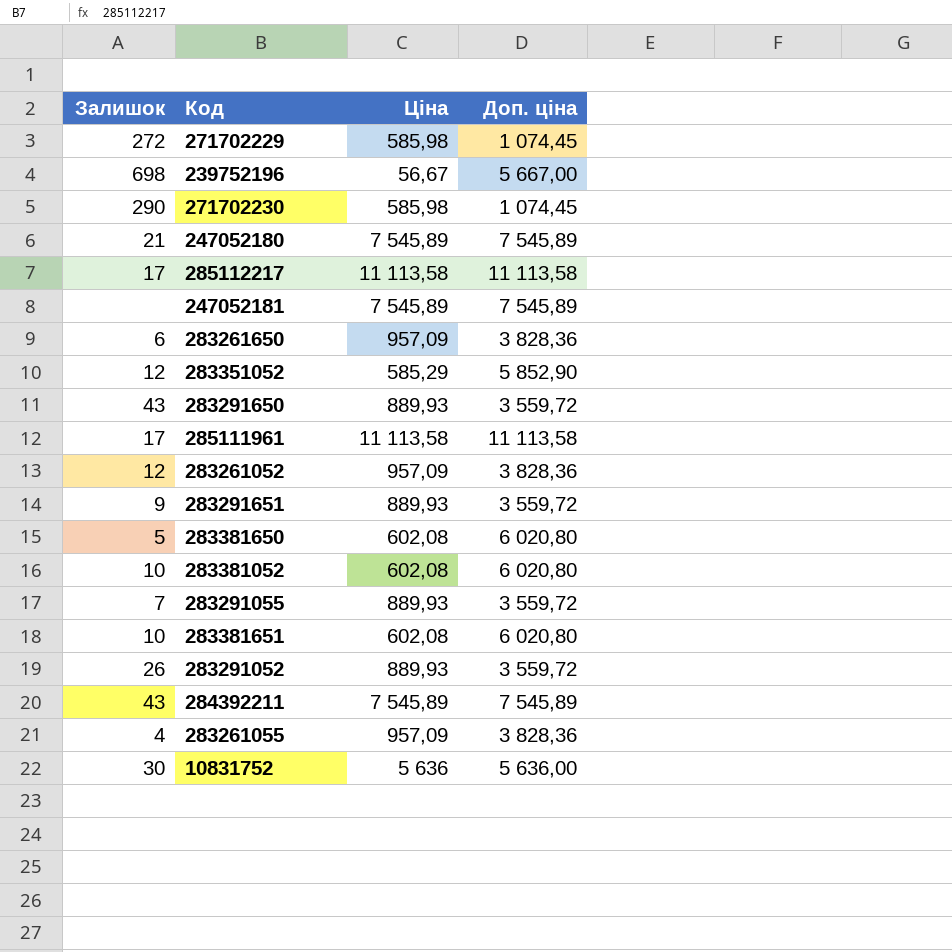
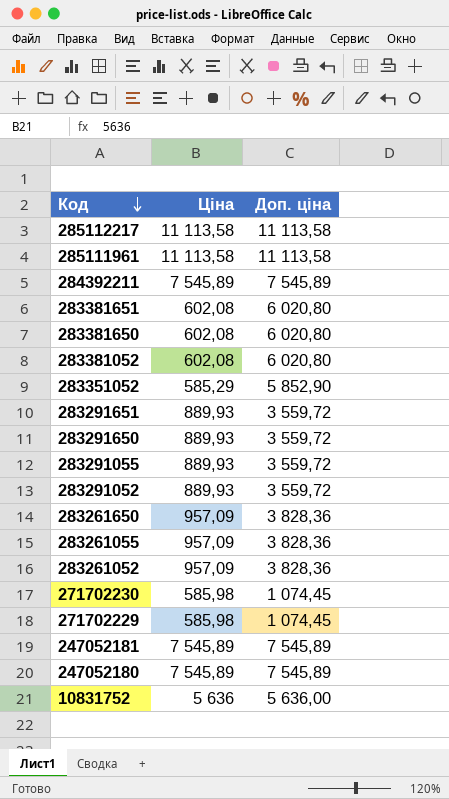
row order: none -> Код descending
column Залишок | position: 1 -> none
row 239752196: 698 | 56,67 | 5 667,00 -> none

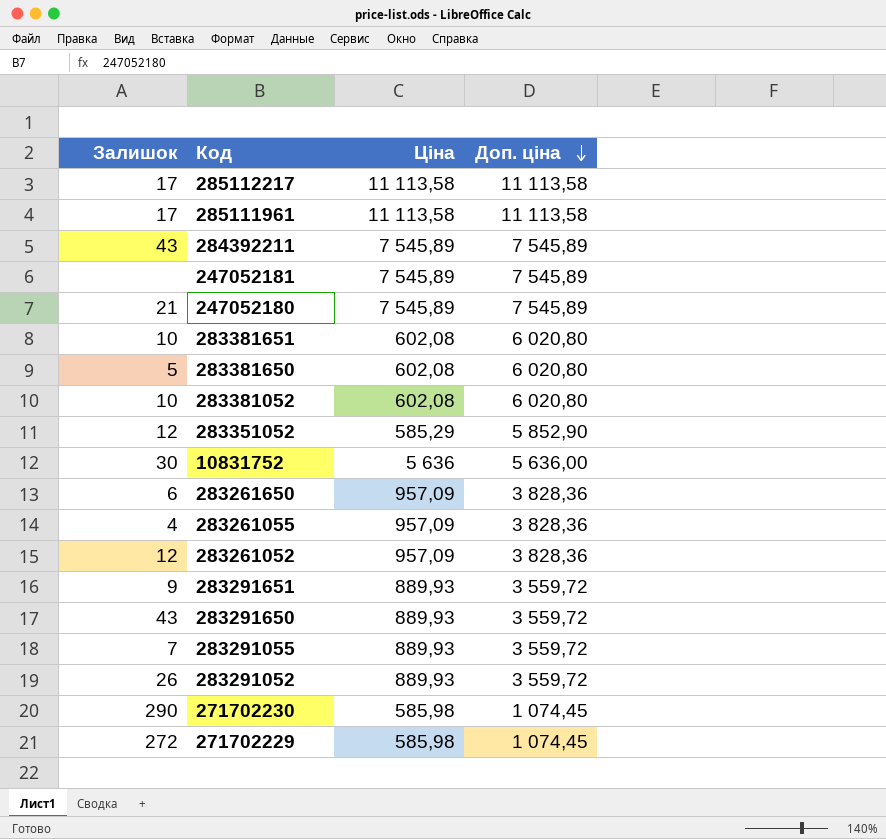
row order: Код descending -> Доп. ціна descending
column Залишок | position: none -> 1

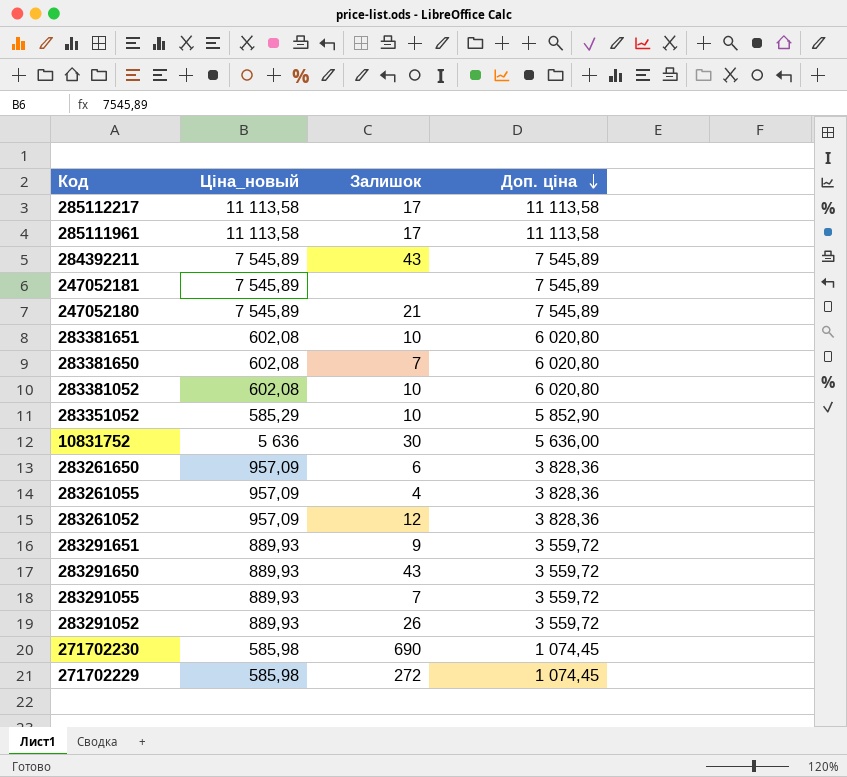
column name: Ціна -> Ціна_новый
column Залишок | position: 1 -> 3
283381650 | Залишок: 5 -> 7
283351052 | Залишок: 12 -> 10
271702230 | Залишок: 290 -> 690

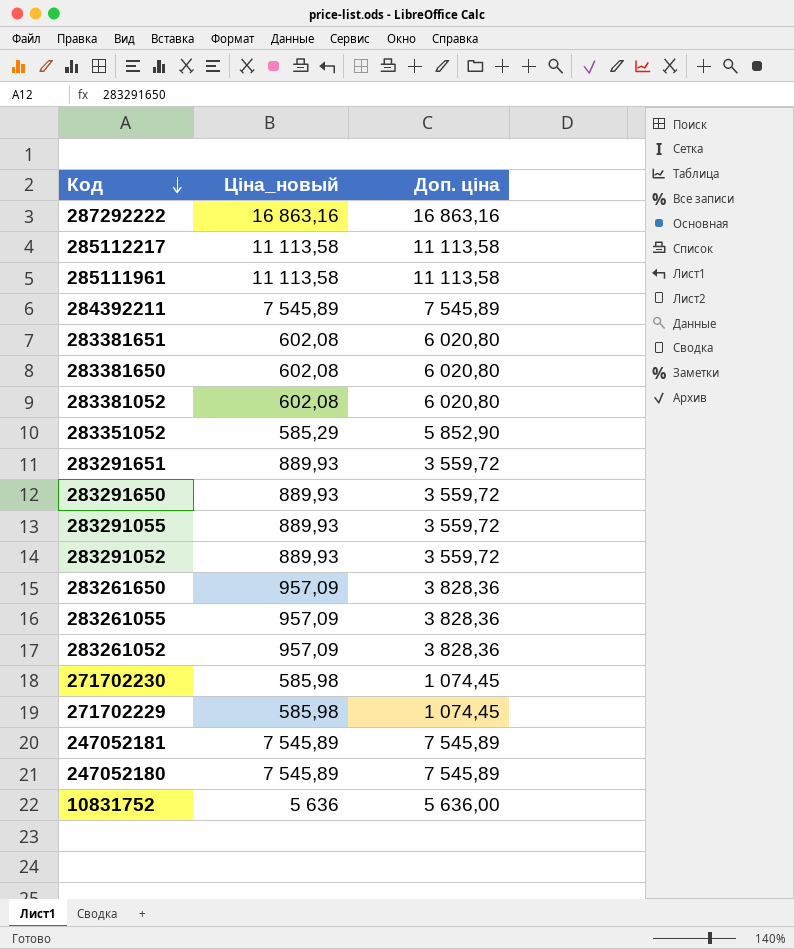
row order: Доп. ціна descending -> Код descending
column Залишок | position: 3 -> none
row 287292222: none -> 16 863,16 | 16 863,16

